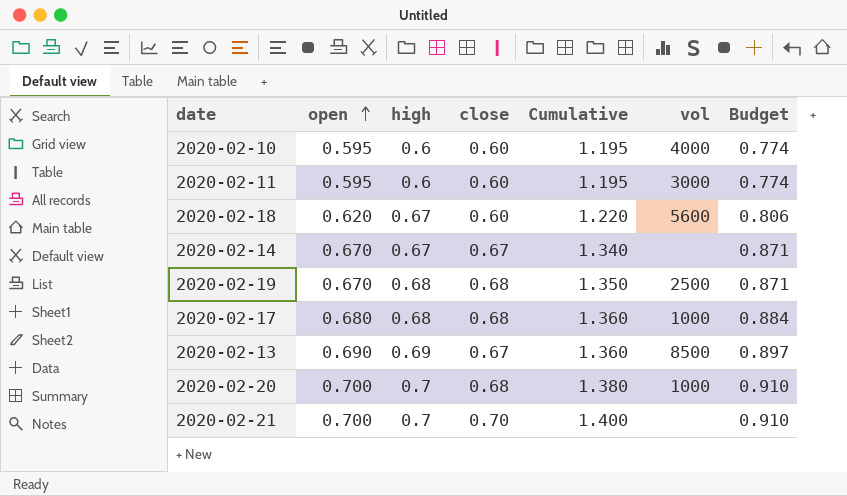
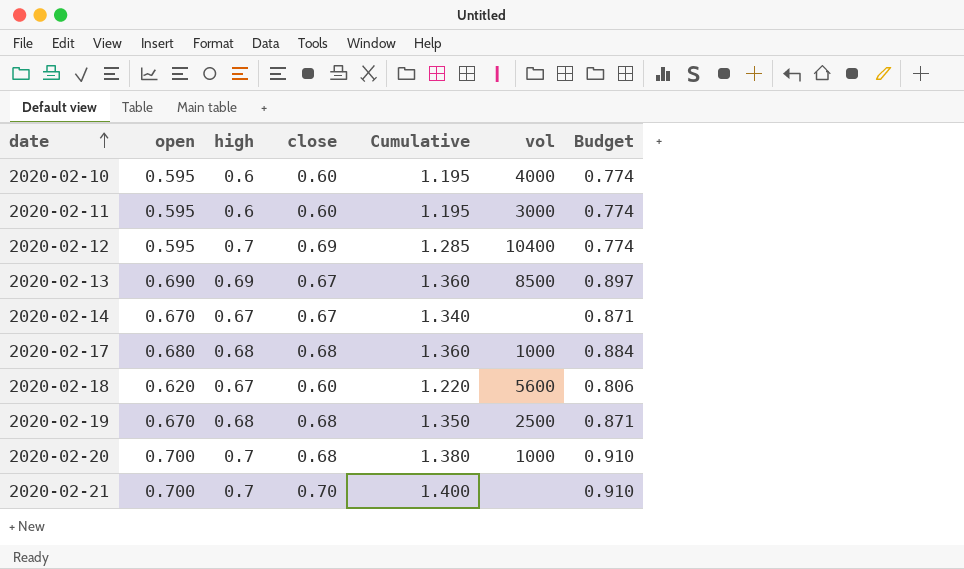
row order: open ascending -> date ascending
row 2020-02-12: none -> 0.595 | 0.7 | 0.69 | 1.285 | 10400 | 0.774

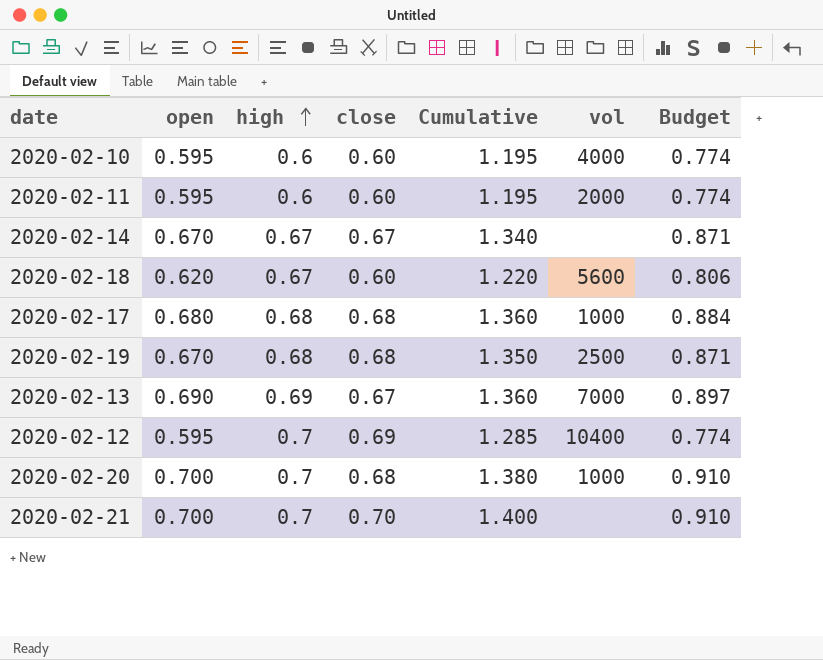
row order: date ascending -> high ascending
2020-02-11 | vol: 3000 -> 2000
2020-02-13 | vol: 8500 -> 7000

